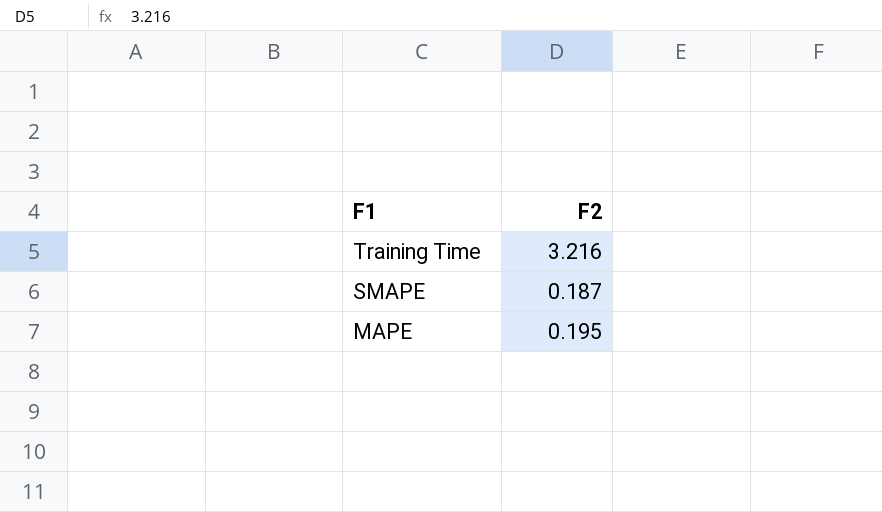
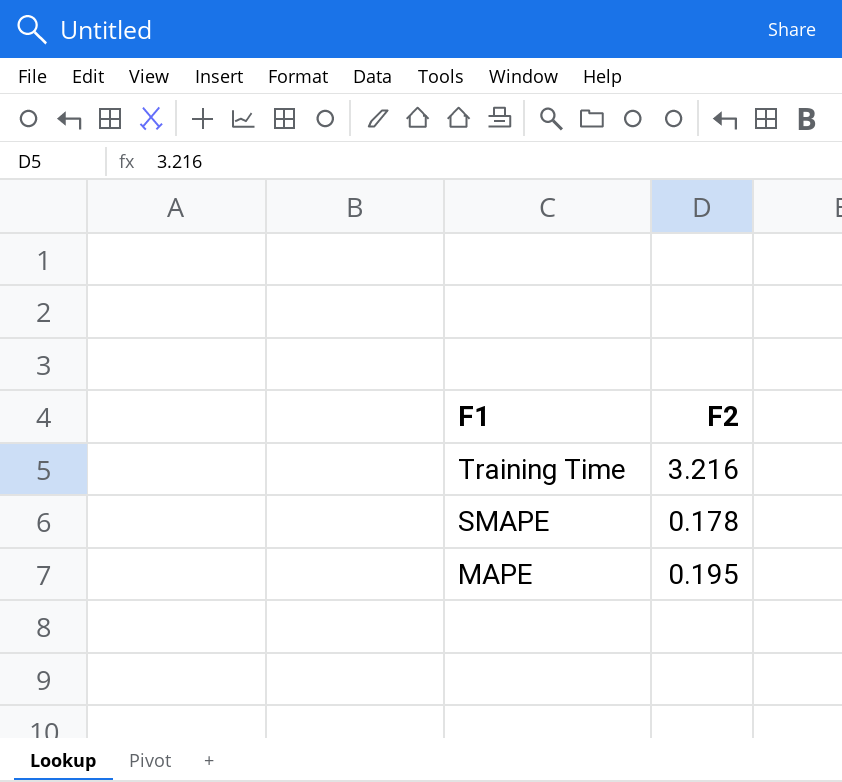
SMAPE | F2: 0.187 -> 0.178

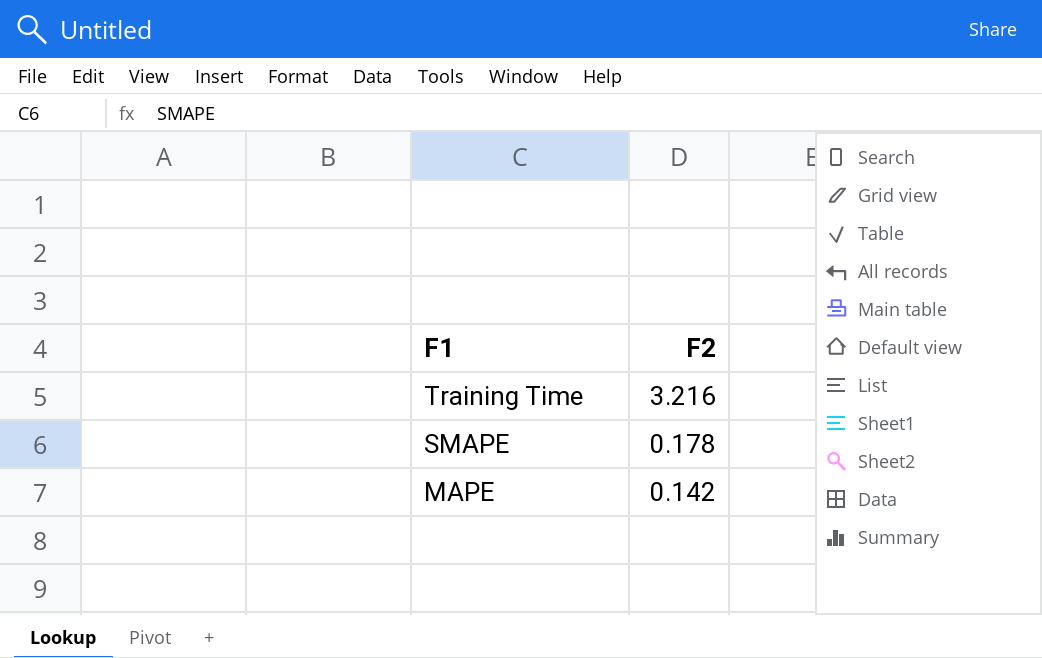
MAPE | F2: 0.195 -> 0.142

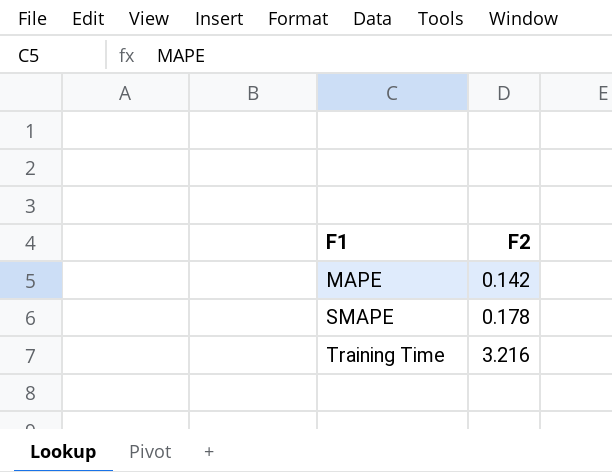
row order: F1 descending -> F1 ascending

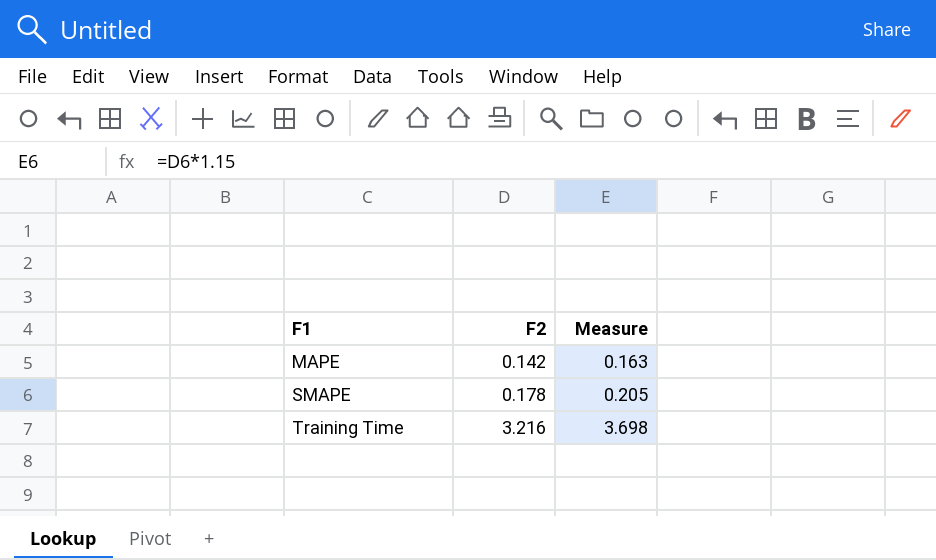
column Measure | formula: none -> [F2] * 1.15

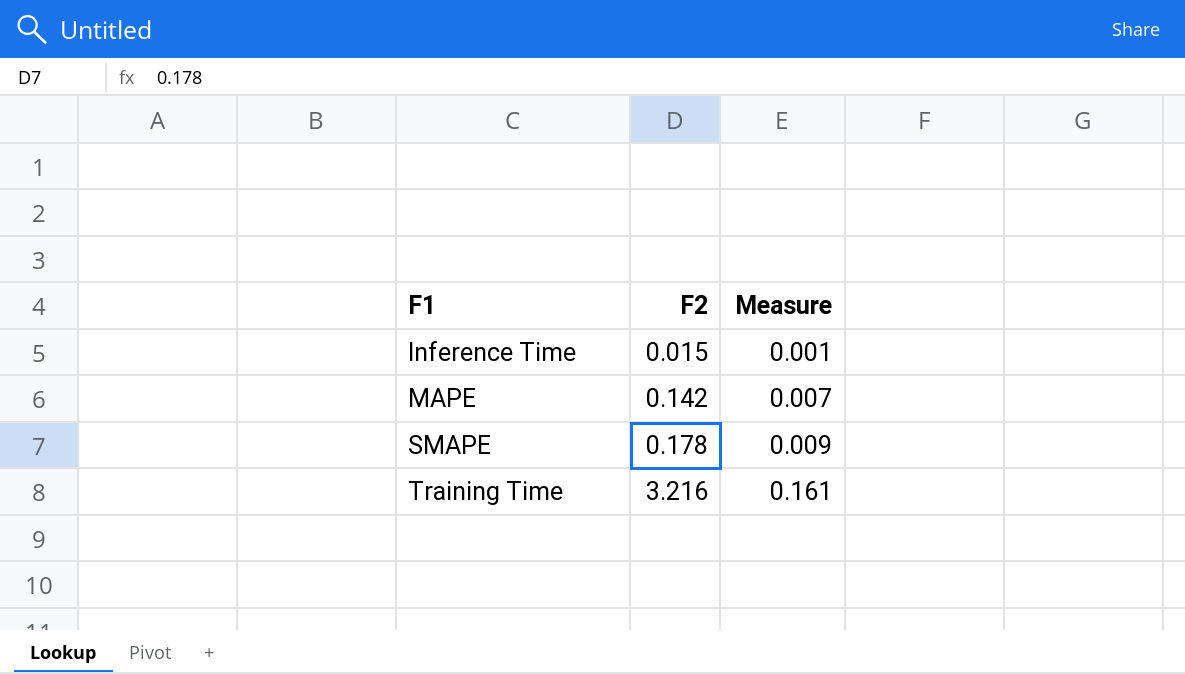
column Measure | formula: [F2] * 1.15 -> [F2] * 0.05
row Inference Time: none -> 0.015 | 0.001

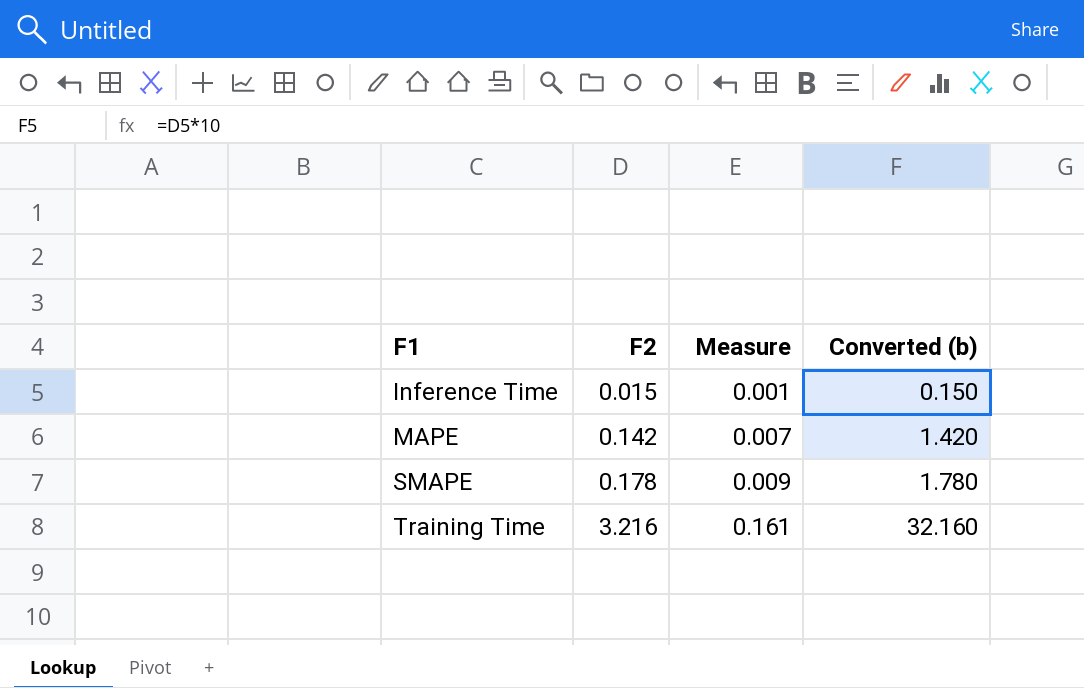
column Converted (b) | formula: none -> [F2] * 10

